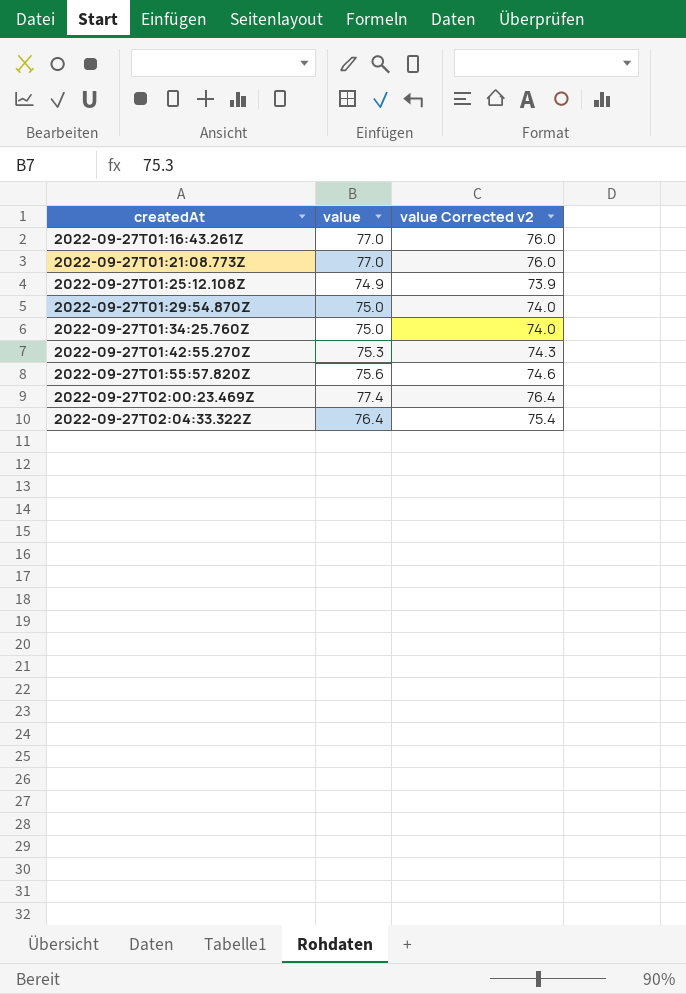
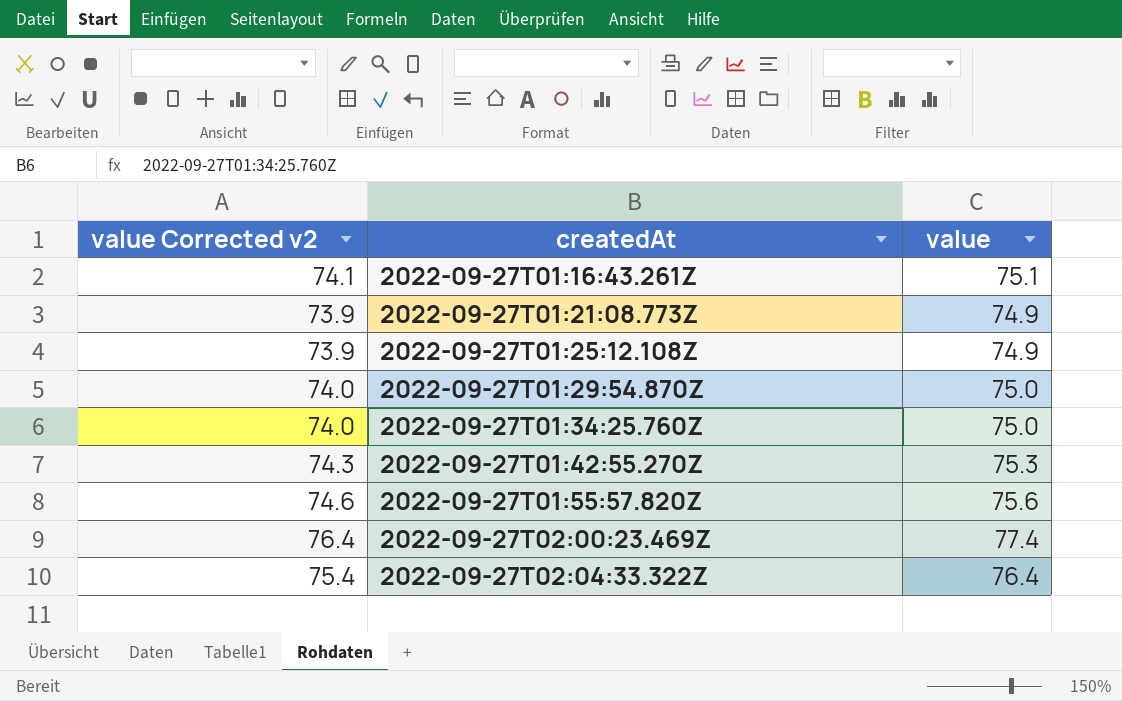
column value Corrected v2 | position: 3 -> 1
2022-09-27T01:16:43.261Z | value Corrected v2: 76.0 -> 74.1
2022-09-27T01:16:43.261Z | value: 77.0 -> 75.1
2022-09-27T01:21:08.773Z | value Corrected v2: 76.0 -> 73.9
2022-09-27T01:21:08.773Z | value: 77.0 -> 74.9

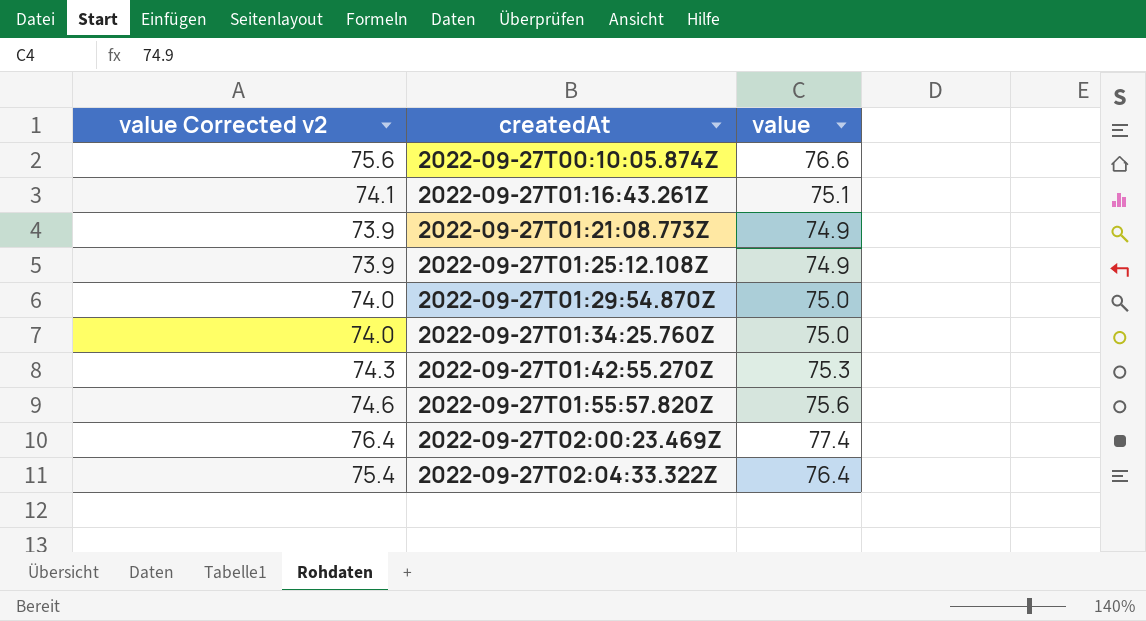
row 2022-09-27T00:10:05.874Z: none -> 75.6 | 76.6

